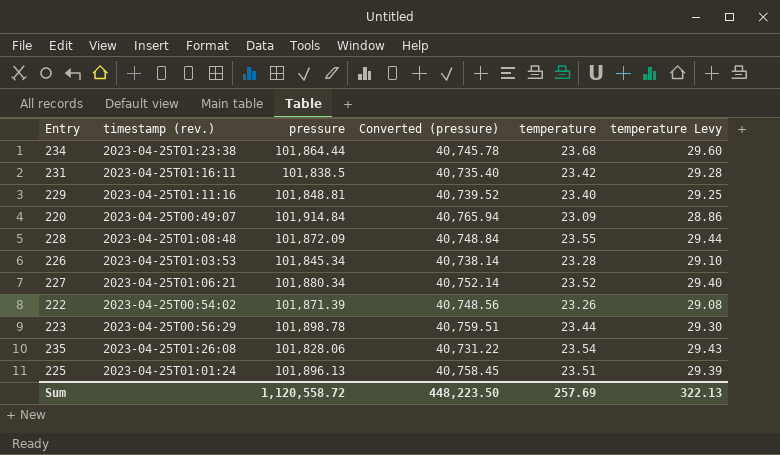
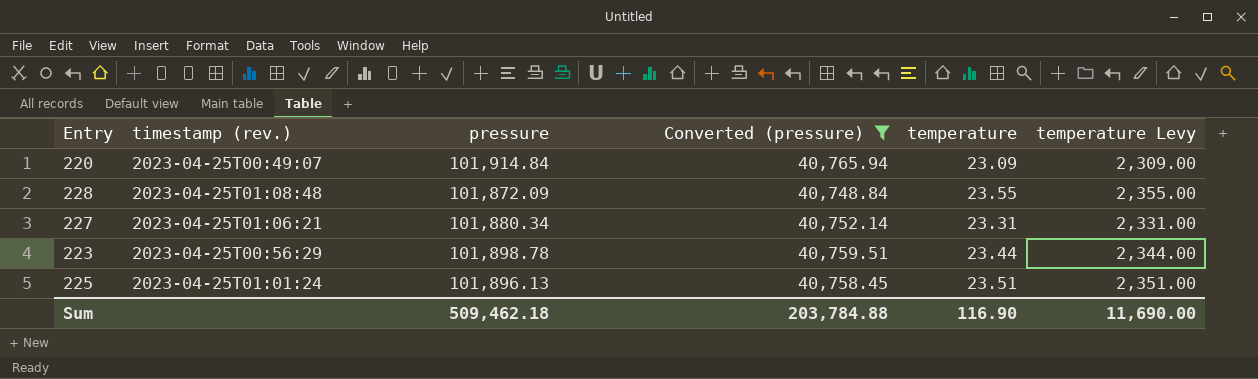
filter: none -> Converted (pressure) >= 40,748.84
column temperature Levy | formula: [temperature] * 1.25 -> [temperature] * 100
227 | temperature: 23.52 -> 23.31
Sum | pressure: 1,120,558.72 -> 509,462.18
Sum | Converted (pressure): 448,223.50 -> 203,784.88
Sum | temperature: 257.69 -> 116.90
Sum | temperature Levy: 322.13 -> 11,690.00

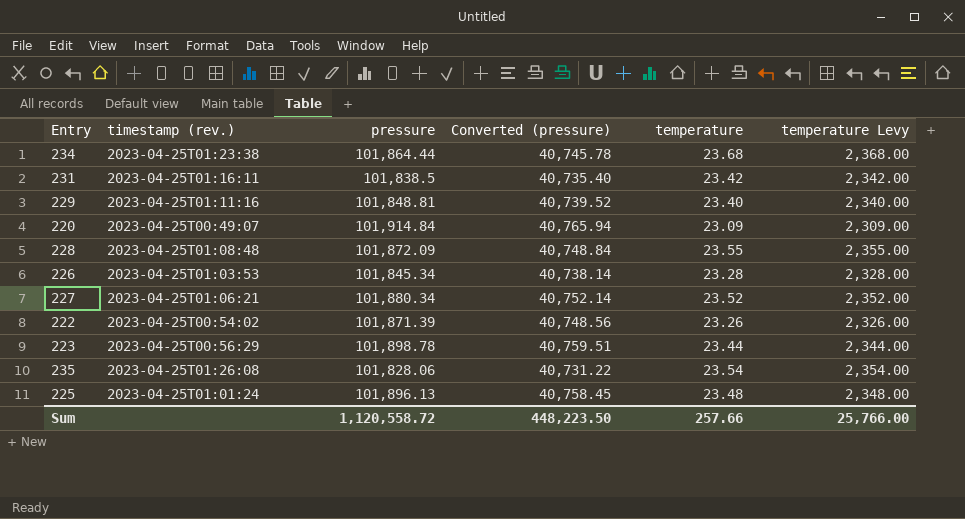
filter: Converted (pressure) >= 40,748.84 -> none
227 | temperature: 23.31 -> 23.52
227 | temperature Levy: 2,331.00 -> 2,352.00
225 | temperature: 23.51 -> 23.48
225 | temperature Levy: 2,351.00 -> 2,348.00
Sum | pressure: 509,462.18 -> 1,120,558.72
Sum | Converted (pressure): 203,784.88 -> 448,223.50
Sum | temperature: 116.90 -> 257.66
Sum | temperature Levy: 11,690.00 -> 25,766.00

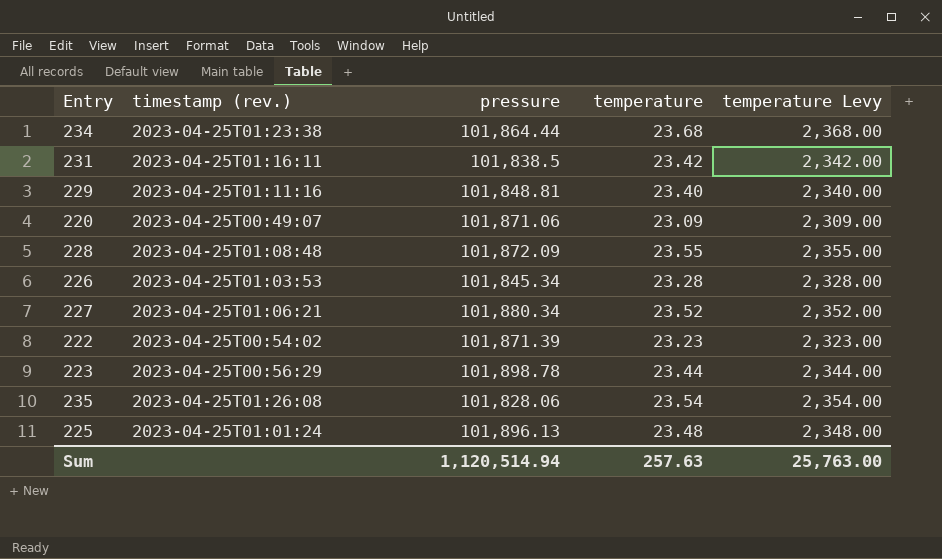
column Converted (pressure) | formula: [pressure] * 0.4 -> none
220 | pressure: 101,914.84 -> 101,871.06
222 | temperature: 23.26 -> 23.23
222 | temperature Levy: 2,326.00 -> 2,323.00
Sum | pressure: 1,120,558.72 -> 1,120,514.94
Sum | temperature: 257.66 -> 257.63
Sum | temperature Levy: 25,766.00 -> 25,763.00

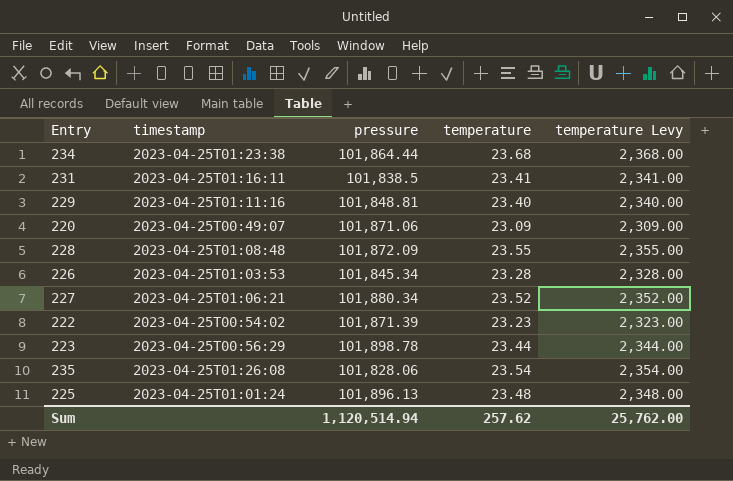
column name: timestamp (rev.) -> timestamp
231 | temperature: 23.42 -> 23.41
231 | temperature Levy: 2,342.00 -> 2,341.00
Sum | temperature: 257.63 -> 257.62
Sum | temperature Levy: 25,763.00 -> 25,762.00

